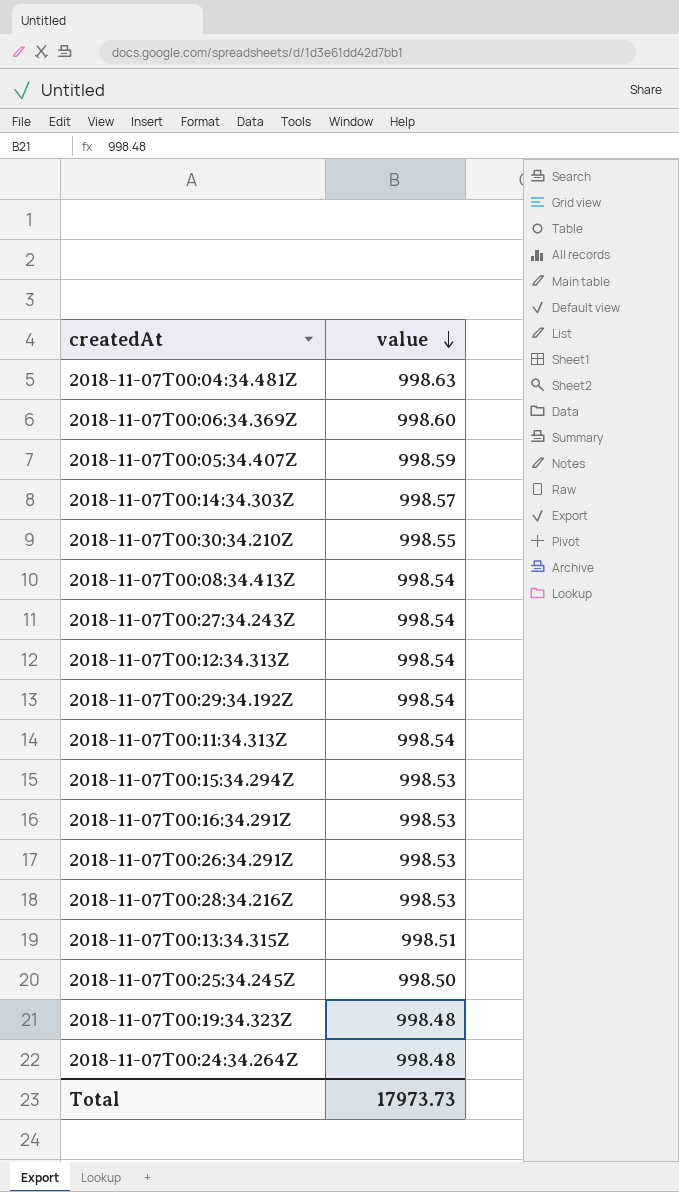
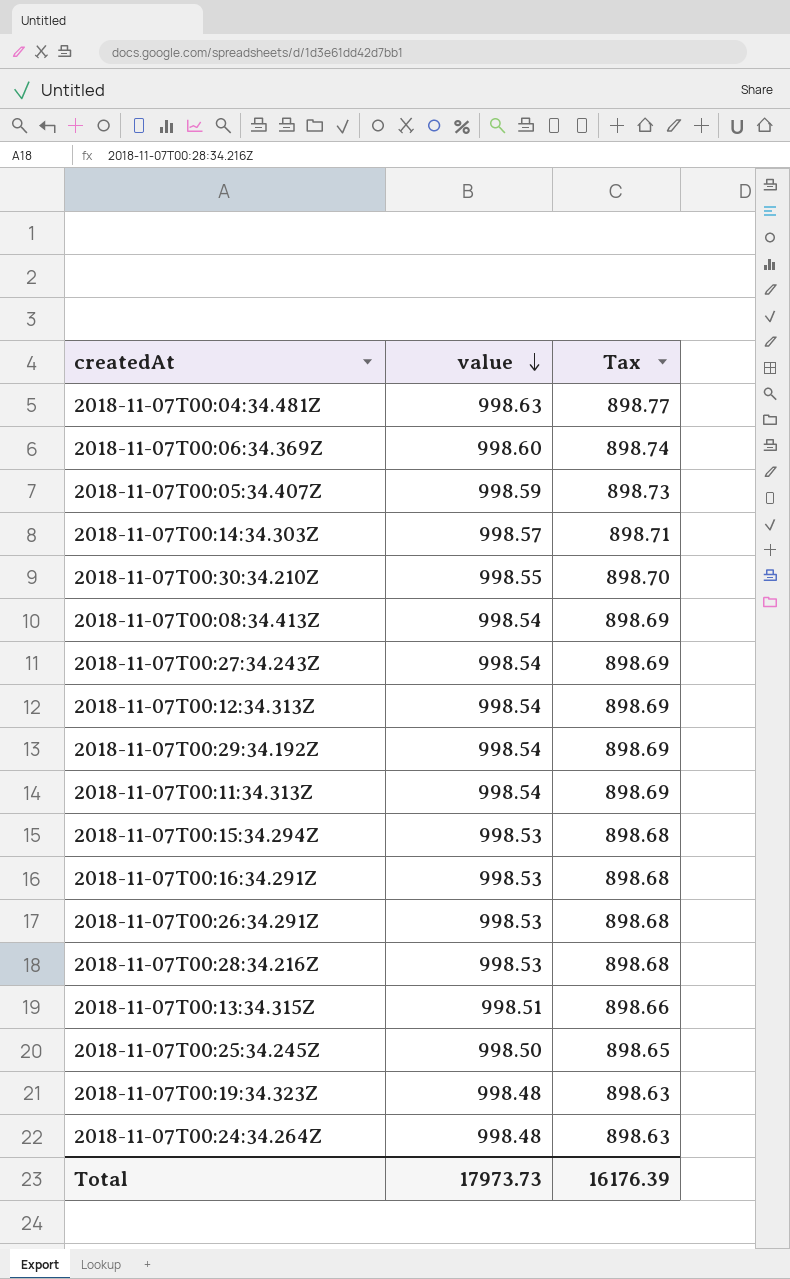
column Tax | formula: none -> [value] * 0.9

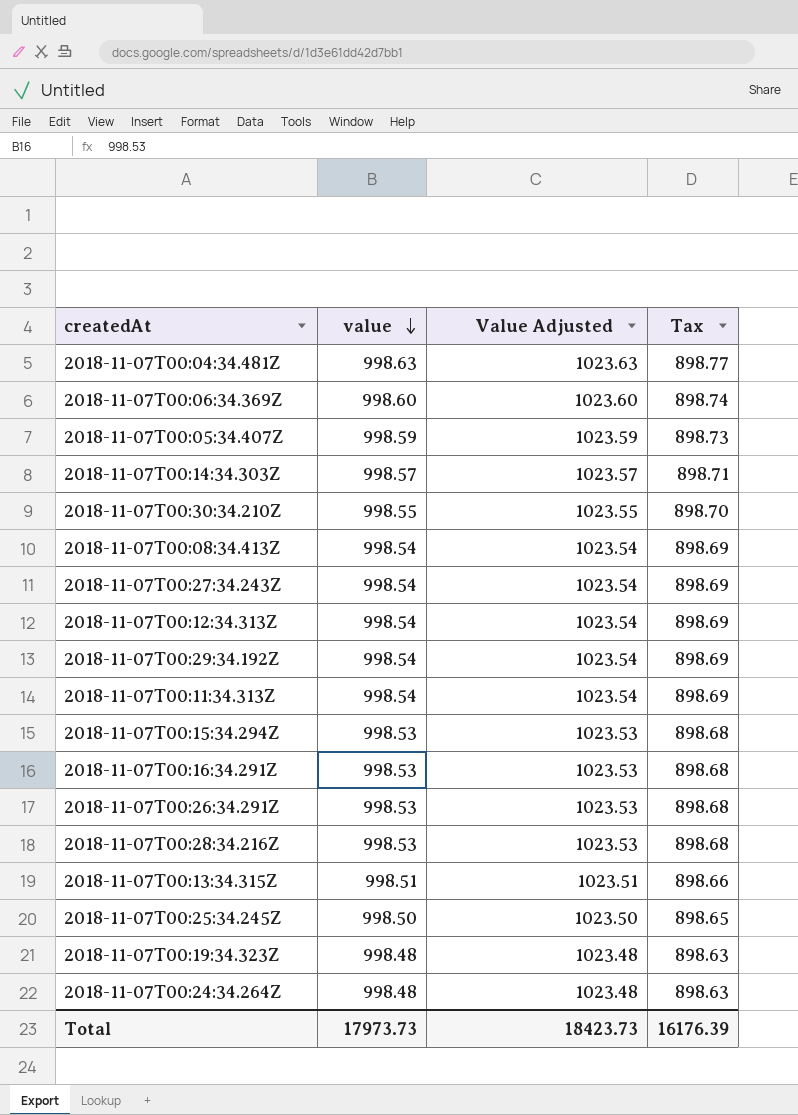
column Value Adjusted | formula: none -> [value] + 25

